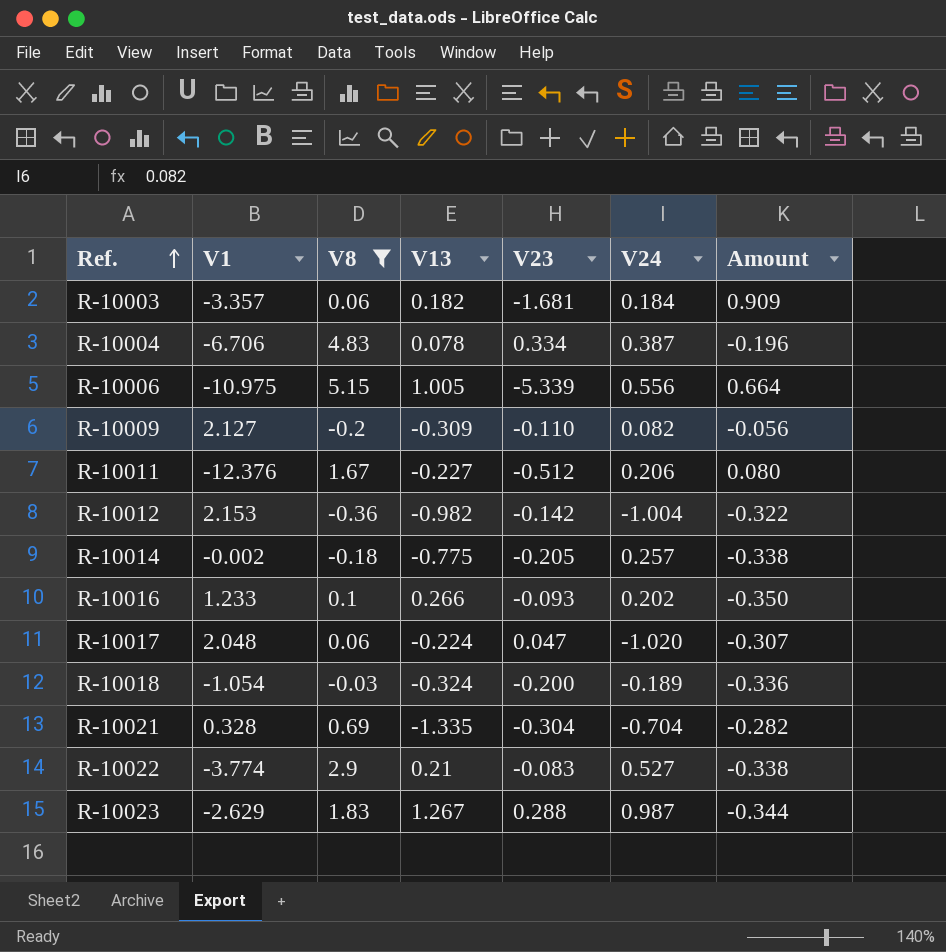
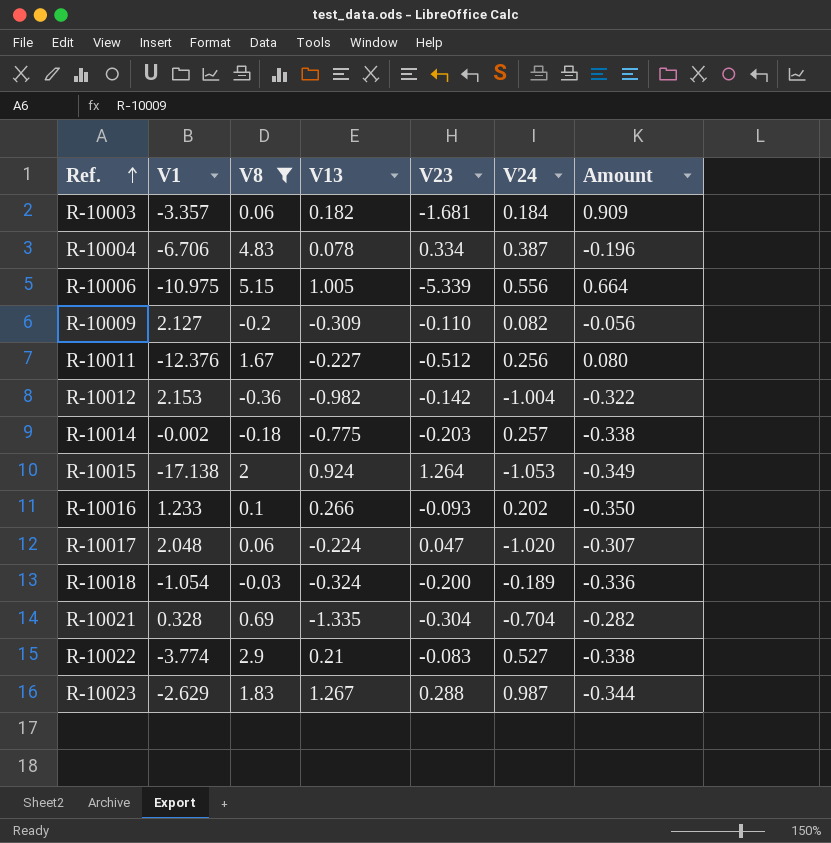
R-10011 | V24: 0.206 -> 0.256
R-10014 | V23: -0.205 -> -0.203
row R-10015: none -> -17.138 | 2 | 0.924 | 1.264 | -1.053 | -0.349

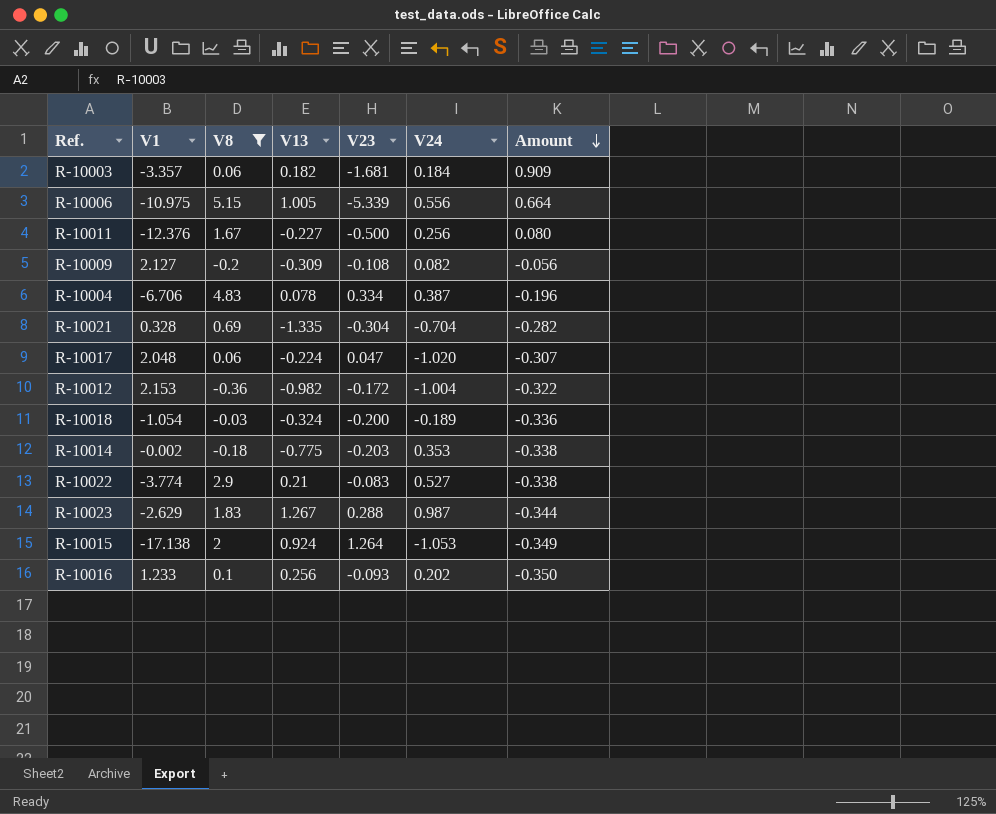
row order: Ref. ascending -> Amount descending
R-10011 | V23: -0.512 -> -0.500
R-10009 | V23: -0.110 -> -0.108
R-10012 | V23: -0.142 -> -0.172
R-10014 | V24: 0.257 -> 0.353
R-10016 | V13: 0.266 -> 0.256

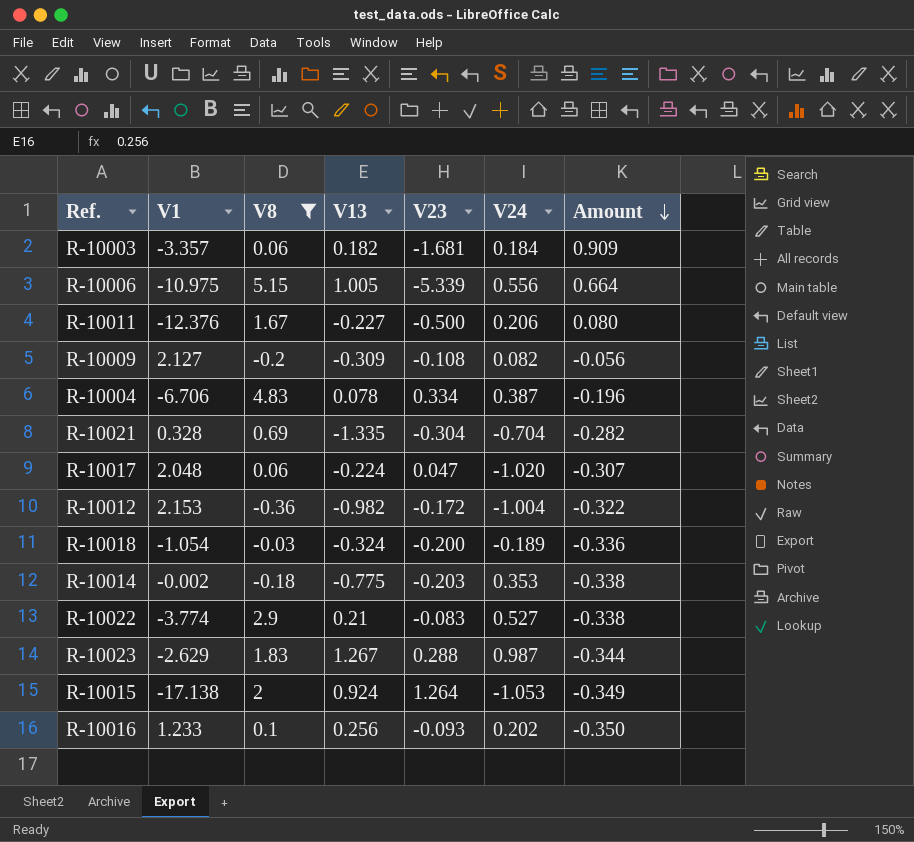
R-10011 | V24: 0.256 -> 0.206

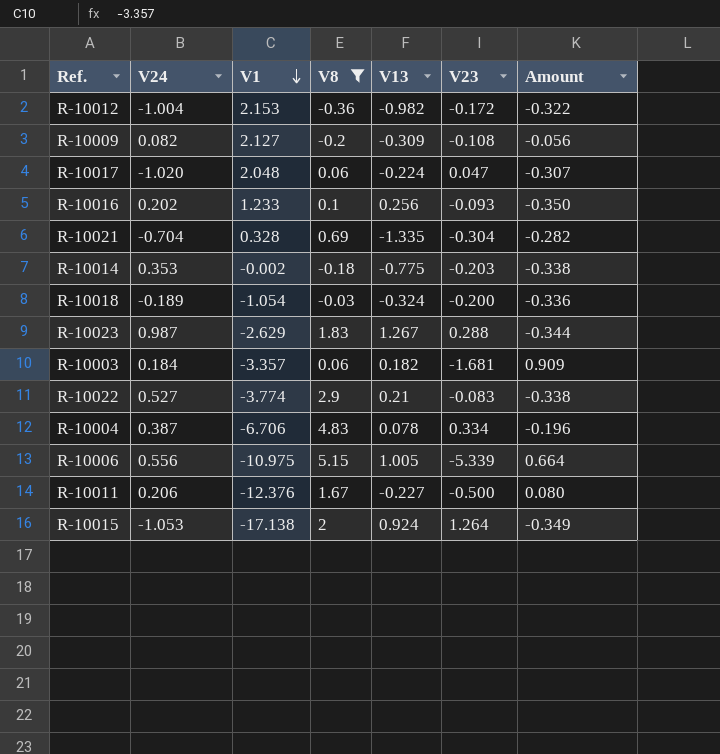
row order: Amount descending -> V1 descending
column V24 | position: 6 -> 2

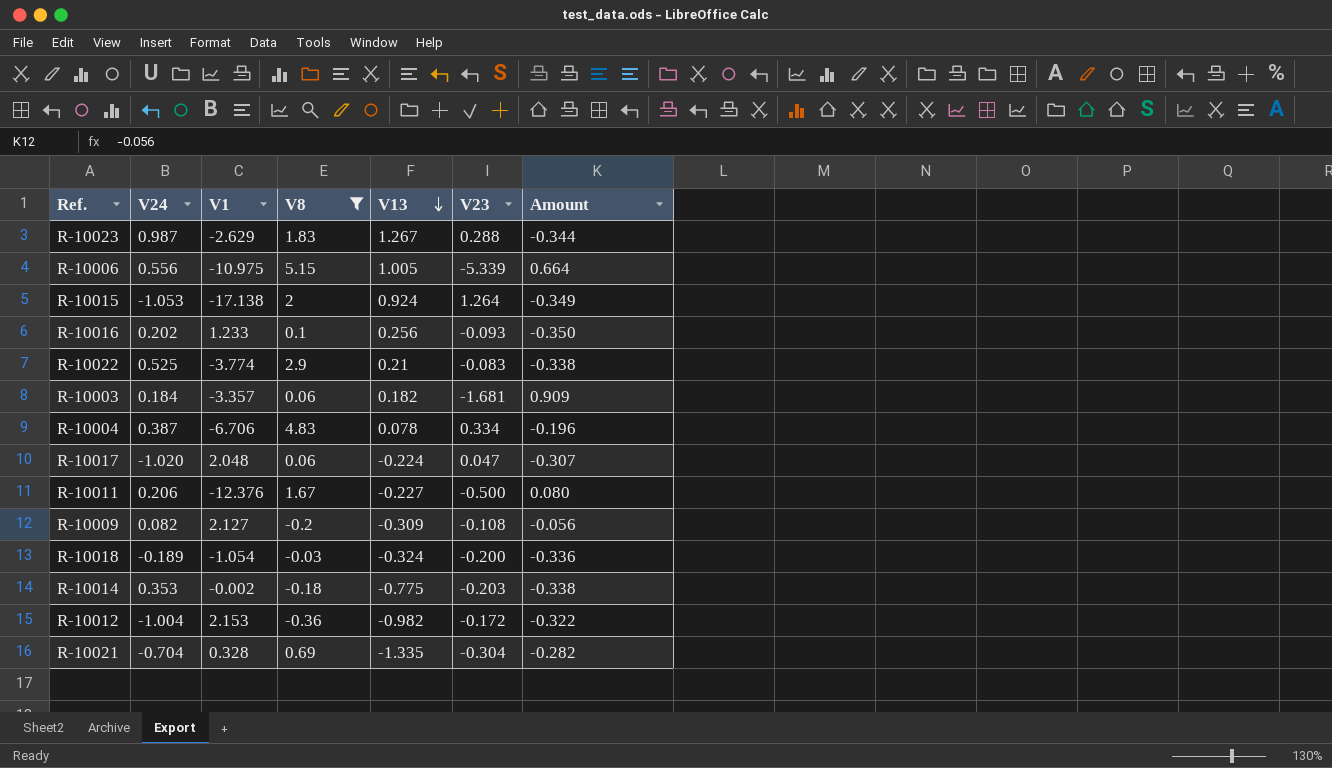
row order: V1 descending -> V13 descending
R-10022 | V24: 0.527 -> 0.525

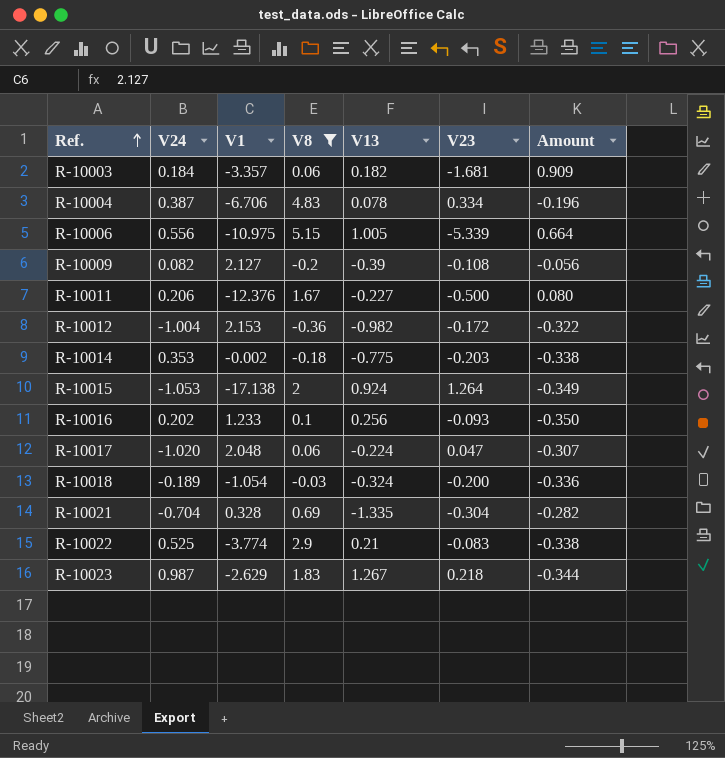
row order: V13 descending -> Ref. ascending
R-10009 | V13: -0.309 -> -0.39
R-10023 | V23: 0.288 -> 0.218

